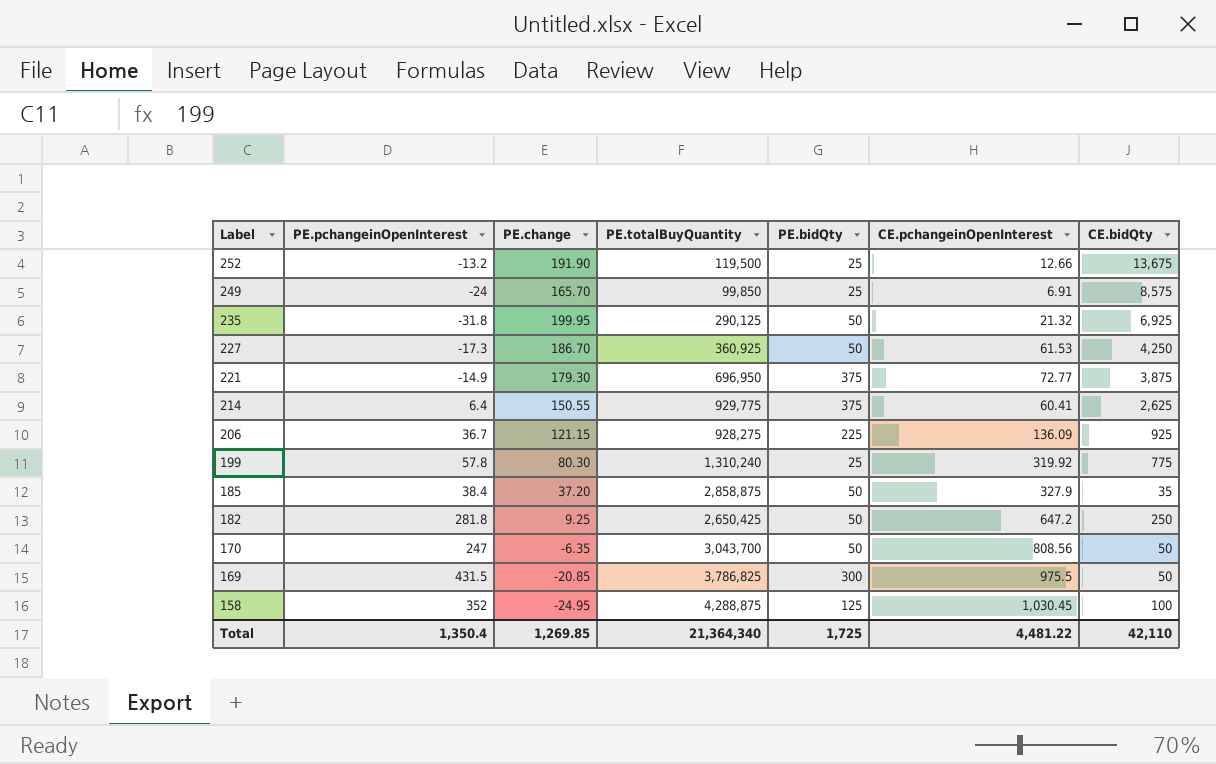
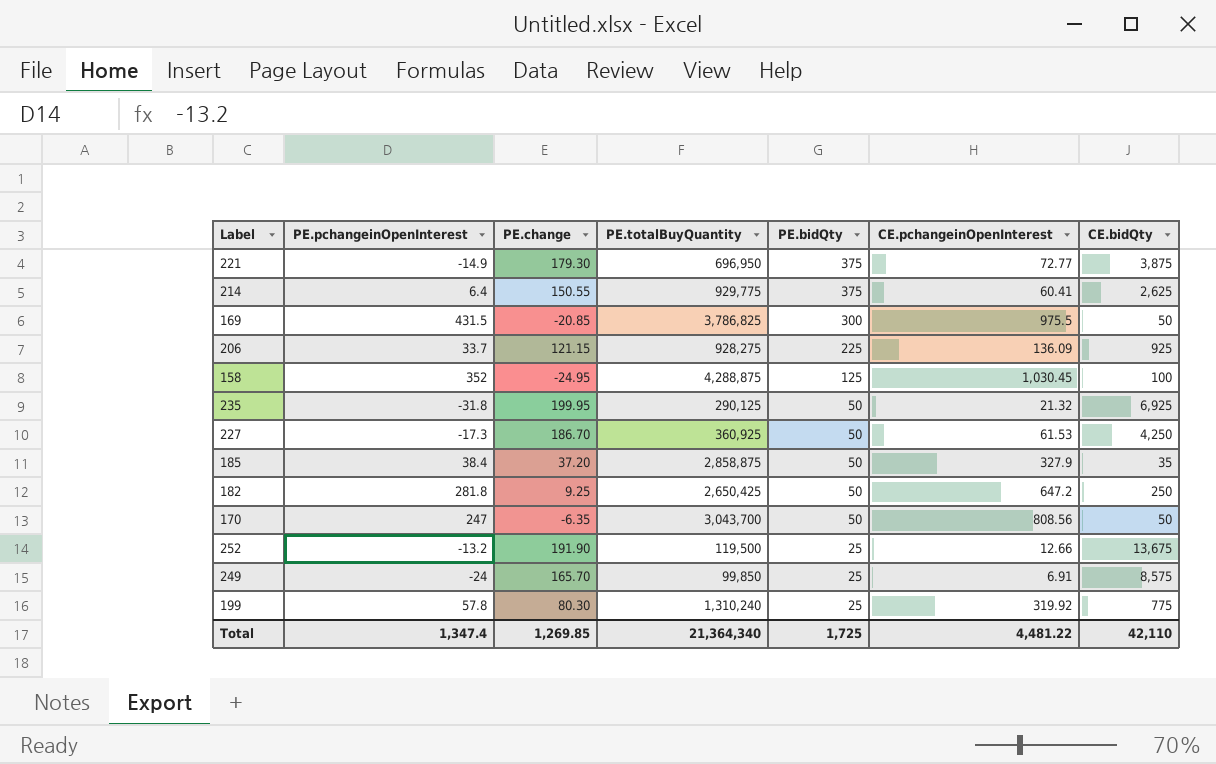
row order: Label descending -> PE.bidQty descending
206 | PE.pchangeinOpenInterest: 36.7 -> 33.7
Total | PE.pchangeinOpenInterest: 1,350.4 -> 1,347.4

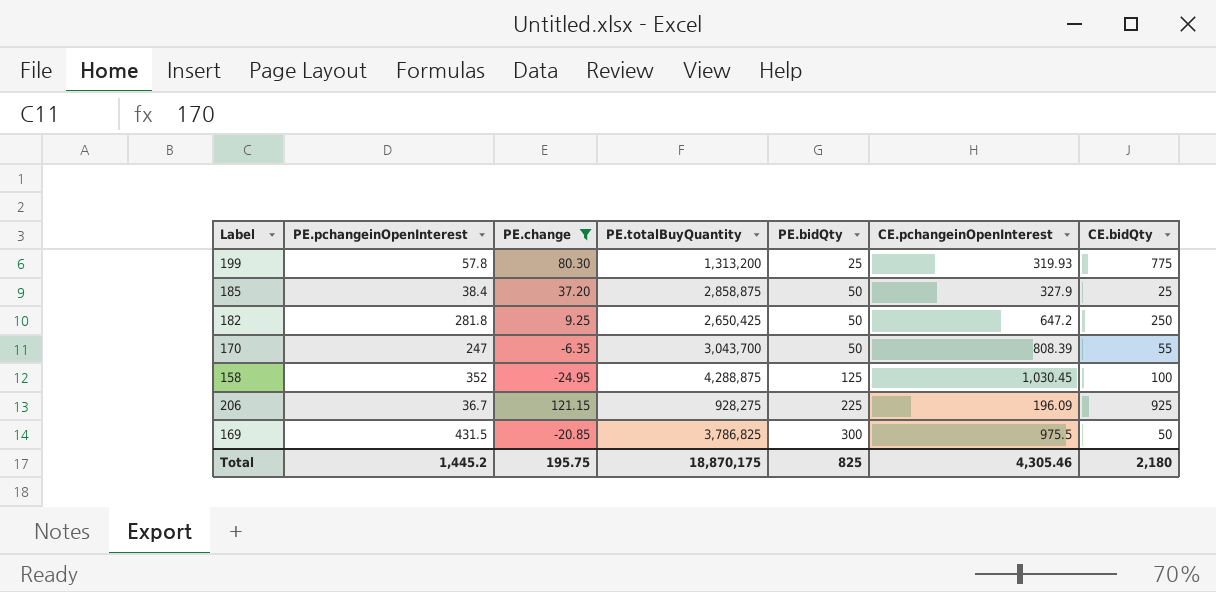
filter: none -> PE.change <= 121.15
row order: PE.bidQty descending -> PE.bidQty ascending
199 | PE.totalBuyQuantity: 1,310,240 -> 1,313,200
199 | CE.pchangeinOpenInterest: 319.92 -> 319.93
185 | CE.bidQty: 35 -> 25
170 | CE.pchangeinOpenInterest: 808.56 -> 808.39
170 | CE.bidQty: 50 -> 55
206 | PE.pchangeinOpenInterest: 33.7 -> 36.7
206 | CE.pchangeinOpenInterest: 136.09 -> 196.09
Total | PE.pchangeinOpenInterest: 1,347.4 -> 1,445.2
Total | PE.change: 1,269.85 -> 195.75
Total | PE.totalBuyQuantity: 21,364,340 -> 18,870,175
Total | PE.bidQty: 1,725 -> 825
Total | CE.pchangeinOpenInterest: 4,481.22 -> 4,305.46
Total | CE.bidQty: 42,110 -> 2,180

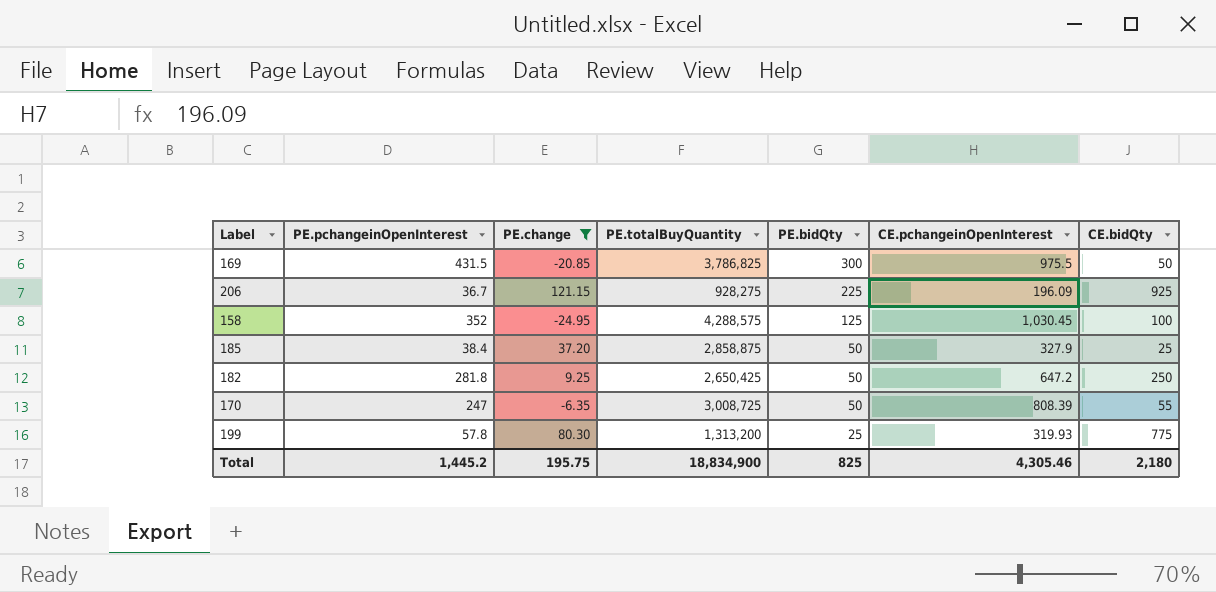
row order: PE.bidQty ascending -> PE.bidQty descending
158 | PE.totalBuyQuantity: 4,288,875 -> 4,288,575
170 | PE.totalBuyQuantity: 3,043,700 -> 3,008,725
Total | PE.totalBuyQuantity: 18,870,175 -> 18,834,900

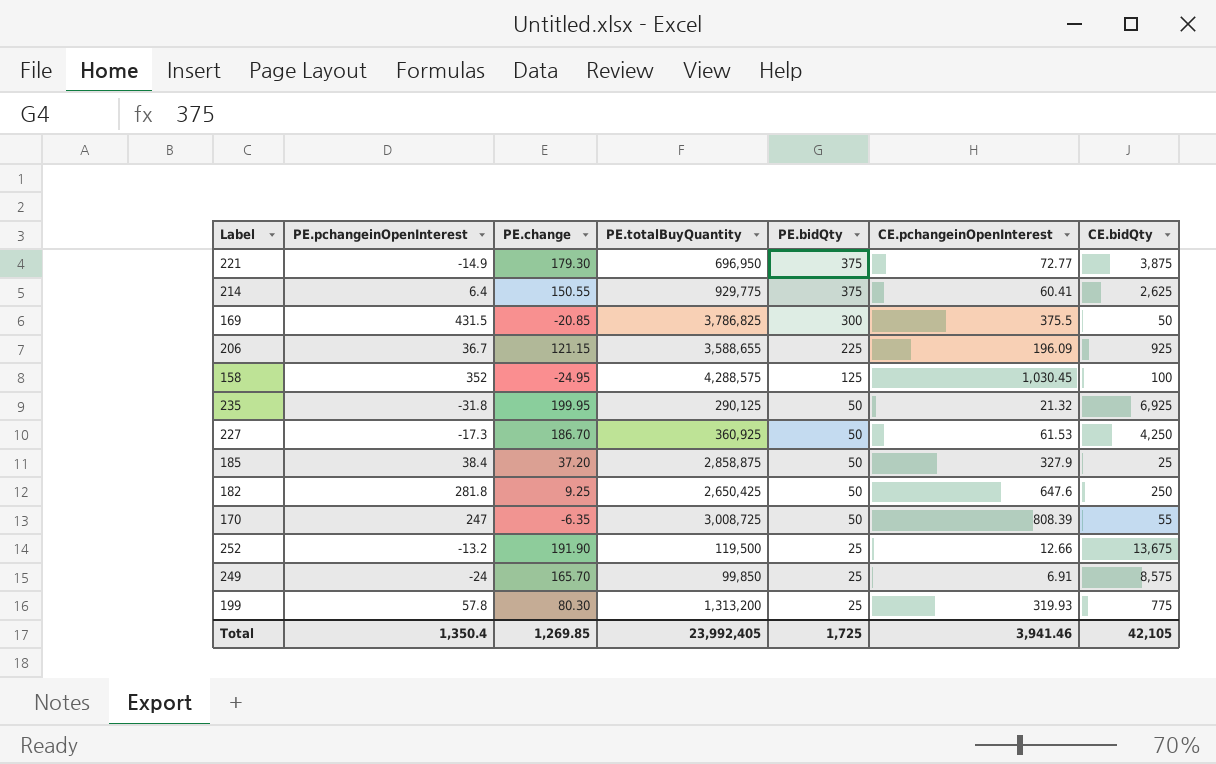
filter: PE.change <= 121.15 -> none
169 | CE.pchangeinOpenInterest: 975.5 -> 375.5
206 | PE.totalBuyQuantity: 928,275 -> 3,588,655
182 | CE.pchangeinOpenInterest: 647.2 -> 647.6
Total | PE.pchangeinOpenInterest: 1,445.2 -> 1,350.4
Total | PE.change: 195.75 -> 1,269.85
Total | PE.totalBuyQuantity: 18,834,900 -> 23,992,405
Total | PE.bidQty: 825 -> 1,725
Total | CE.pchangeinOpenInterest: 4,305.46 -> 3,941.46
Total | CE.bidQty: 2,180 -> 42,105

